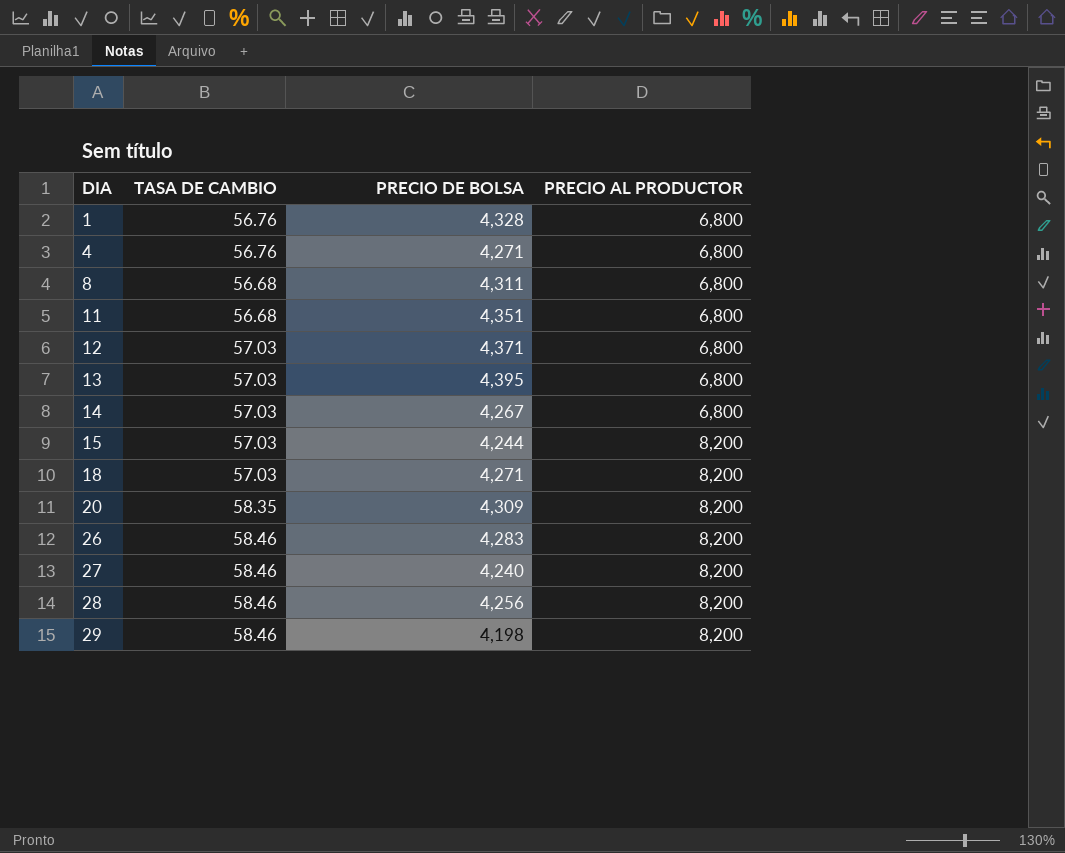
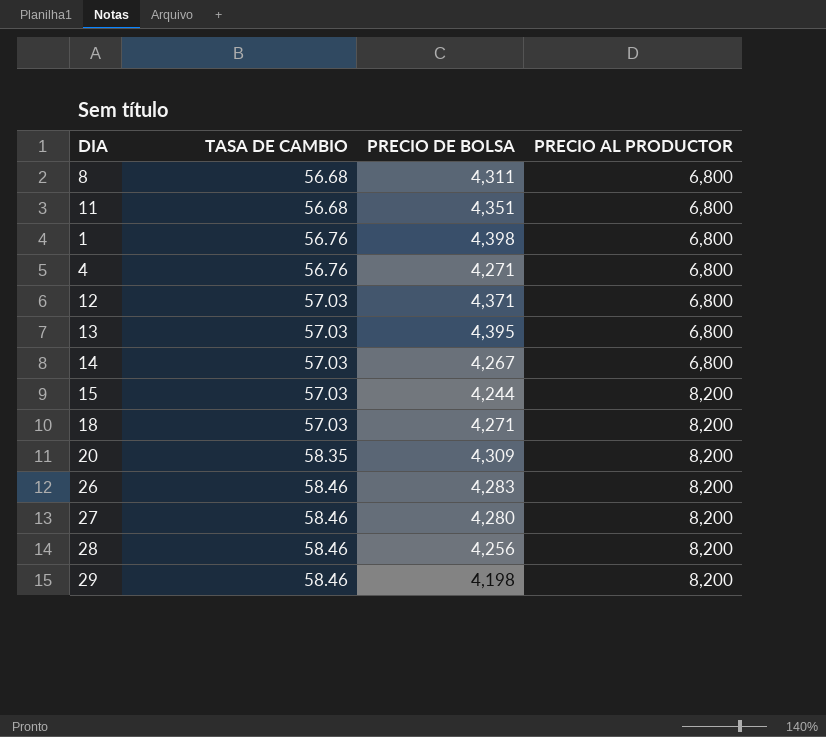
row order: DIA ascending -> TASA DE CAMBIO ascending
1 | PRECIO DE BOLSA: 4,328 -> 4,398
27 | PRECIO DE BOLSA: 4,240 -> 4,280

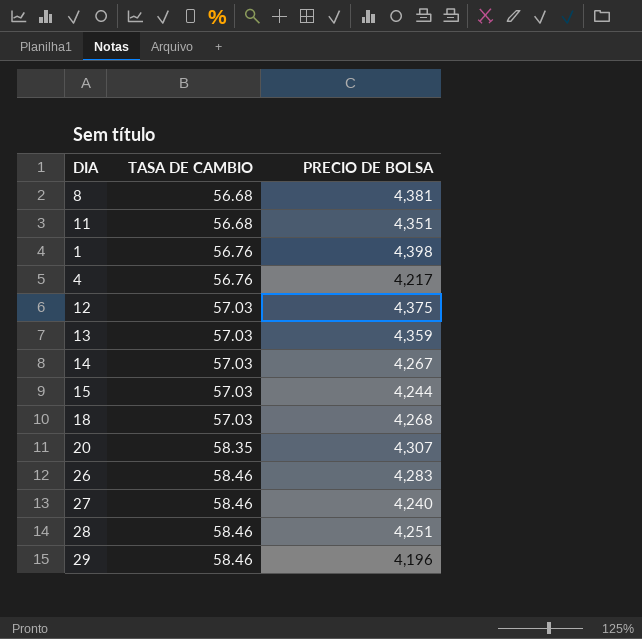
column PRECIO AL PRODUCTOR | position: 4 -> none
8 | PRECIO DE BOLSA: 4,311 -> 4,381
4 | PRECIO DE BOLSA: 4,271 -> 4,217
12 | PRECIO DE BOLSA: 4,371 -> 4,375
13 | PRECIO DE BOLSA: 4,395 -> 4,359
18 | PRECIO DE BOLSA: 4,271 -> 4,268
20 | PRECIO DE BOLSA: 4,309 -> 4,307
27 | PRECIO DE BOLSA: 4,280 -> 4,240
28 | PRECIO DE BOLSA: 4,256 -> 4,251
29 | PRECIO DE BOLSA: 4,198 -> 4,196

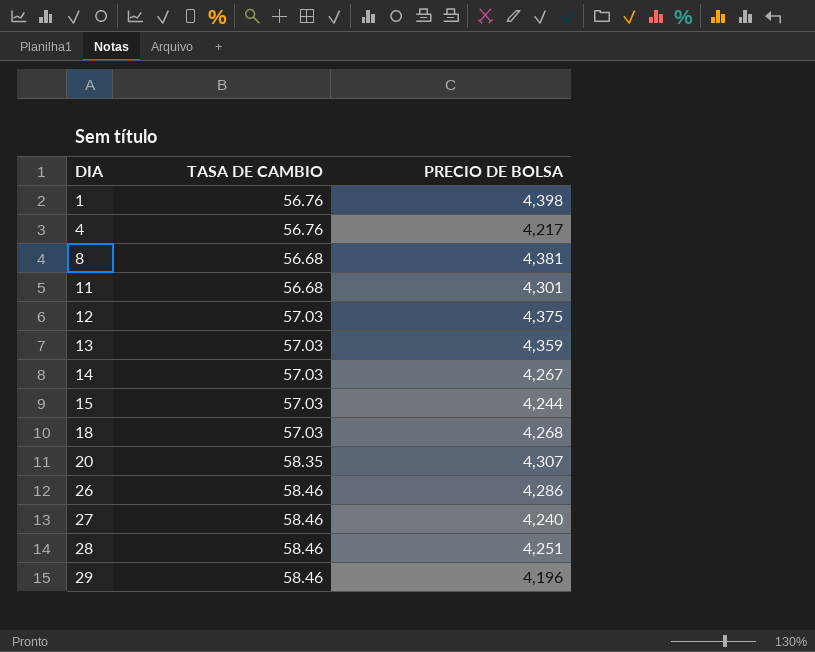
row order: TASA DE CAMBIO ascending -> DIA ascending
11 | PRECIO DE BOLSA: 4,351 -> 4,301
26 | PRECIO DE BOLSA: 4,283 -> 4,286

